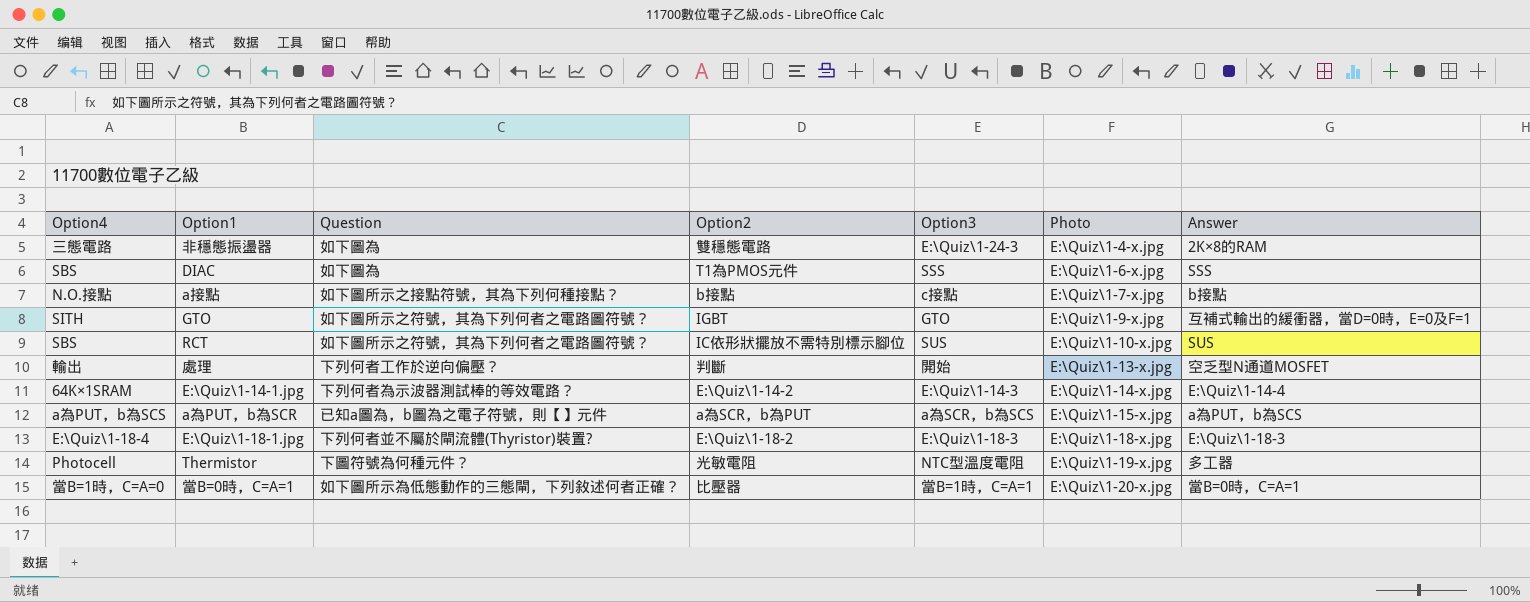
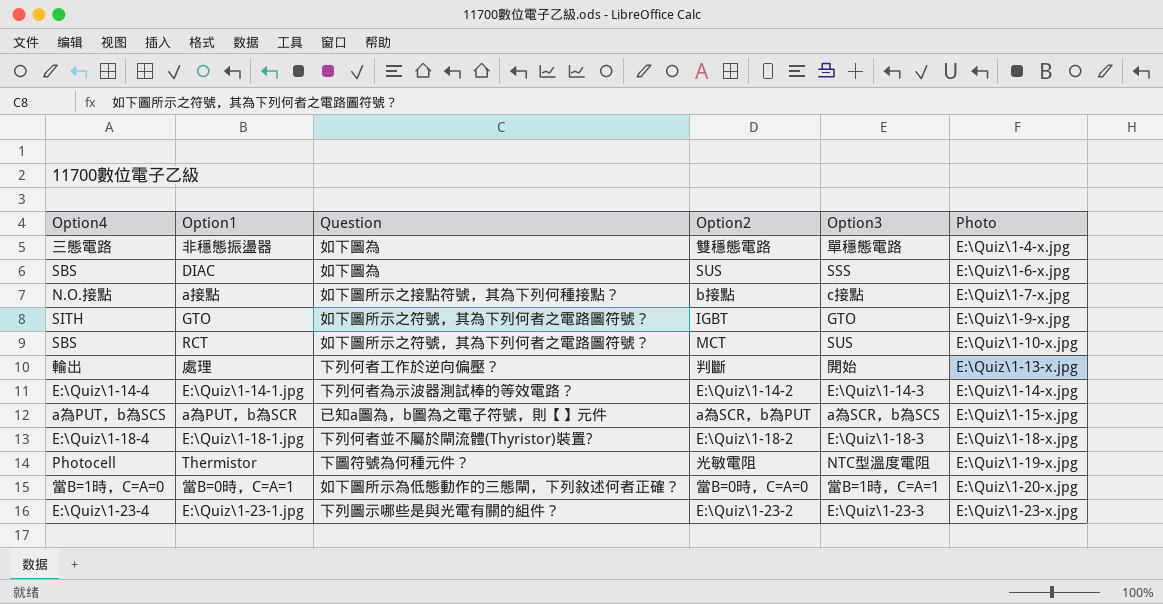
column Answer | position: 7 -> none
非穩態振盪器 | Option3: E:\Quiz\1-24-3 -> 單穩態電路
DIAC | Option2: T1為PMOS元件 -> SUS
RCT | Option2: IC依形狀擺放不需特別標示腳位 -> MCT
E:\Quiz\1-14-1.jpg | Option4: 64K×1SRAM -> E:\Quiz\1-14-4
當B=0時，C=A=1 | Option2: 比壓器 -> 當B=0時，C=A=0
row E:\Quiz\1-23-1.jpg: none -> E:\Quiz\1-23-4 | 下列圖示哪些是與光電有關的組件？ | E:\Quiz\1-23-2 | E:\Quiz\1-23-3 | E:\Quiz\1-23-x.jpg

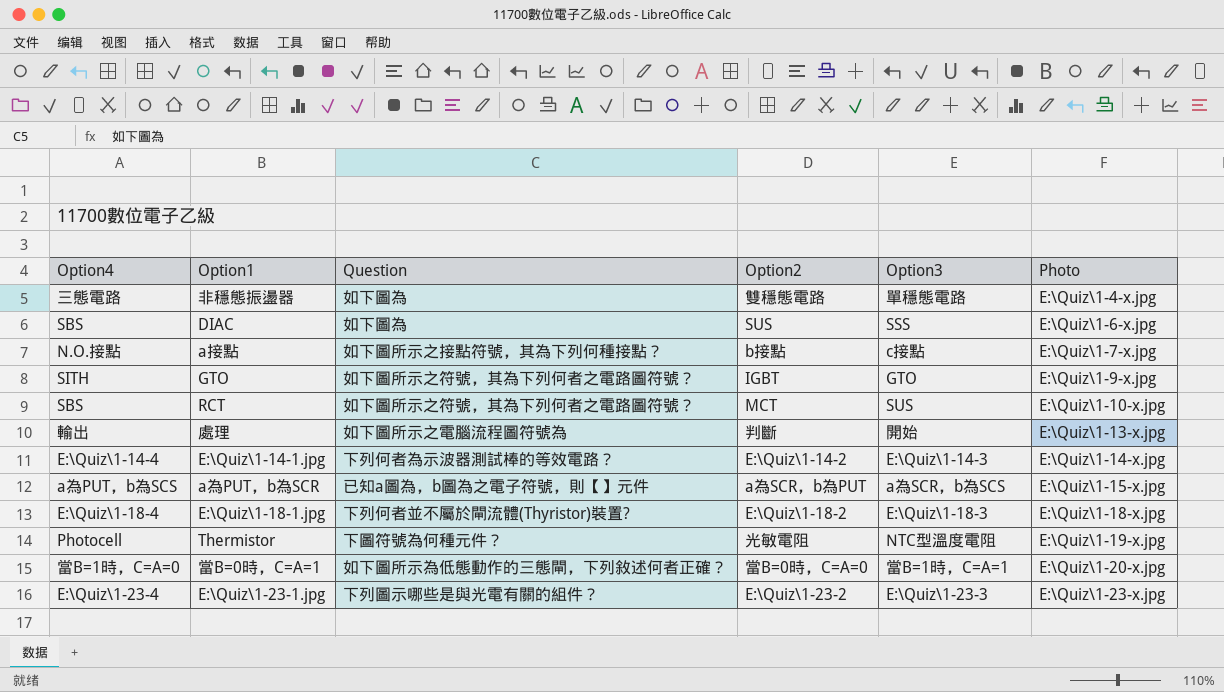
處理 | Question: 下列何者工作於逆向偏壓？ -> 如下圖所示之電腦流程圖符號為

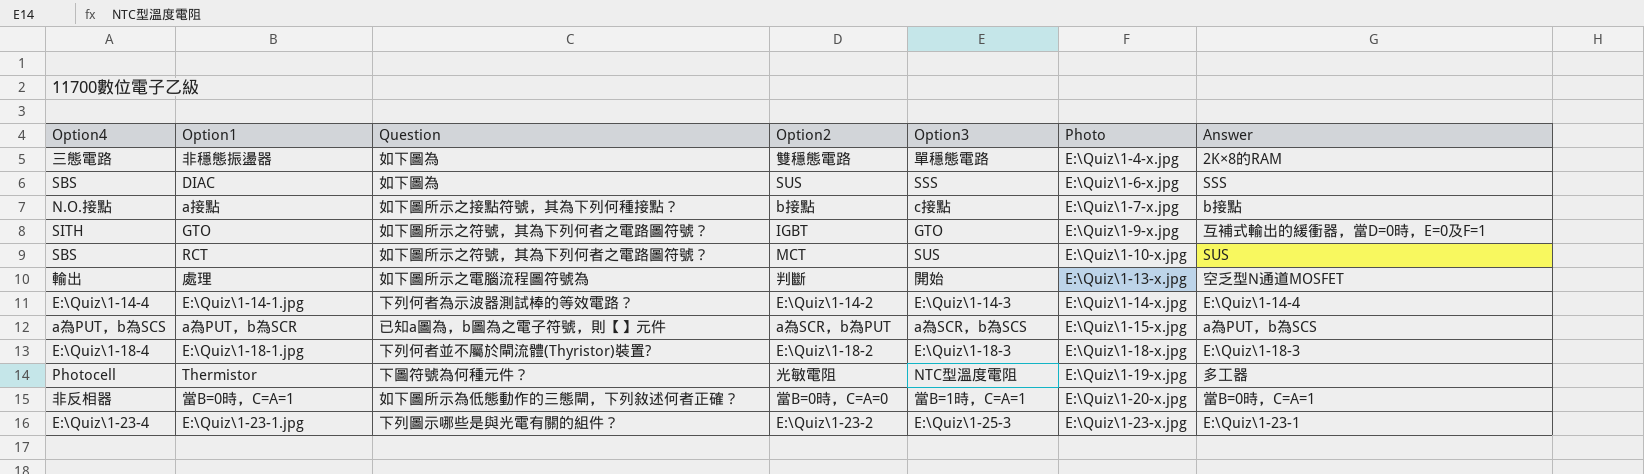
column Answer | position: none -> 7
當B=0時，C=A=1 | Option4: 當B=1時，C=A=0 -> 非反相器
E:\Quiz\1-23-1.jpg | Option3: E:\Quiz\1-23-3 -> E:\Quiz\1-25-3

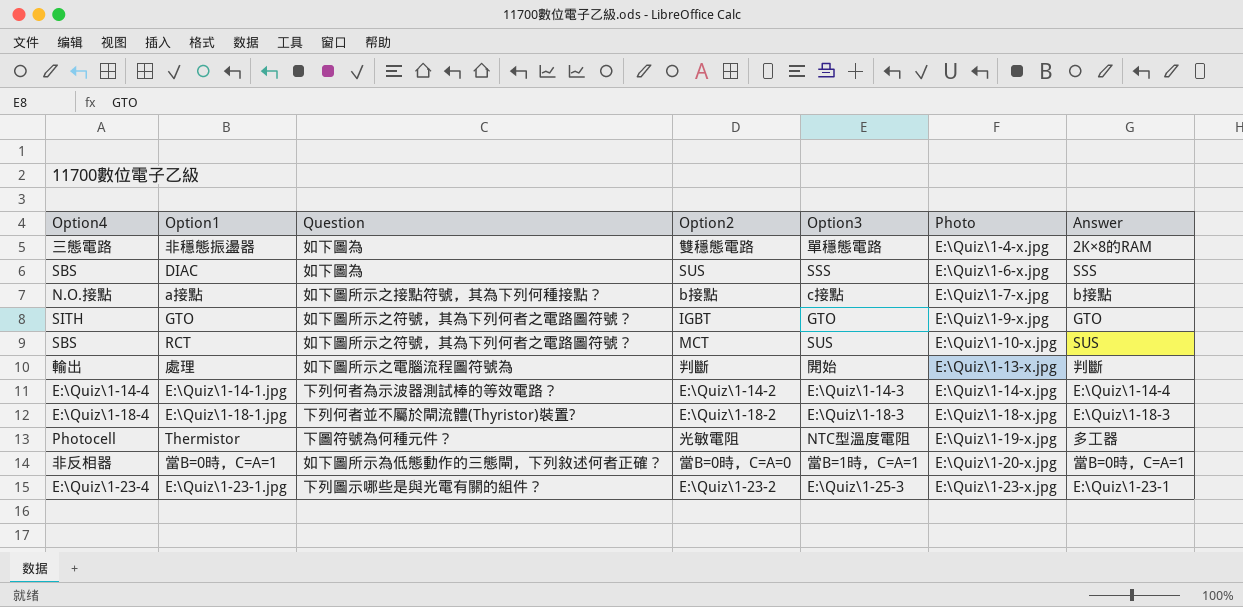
row a為PUT，b為SCR: a為PUT，b為SCS | 已知a圖為，b圖為之電子符號，則【】元件 | a為SCR，b為PUT | a為SCR，b為SCS | E:\Quiz\1-15-x.jpg | a為PUT，b為SCS -> none
GTO | Answer: 互補式輸出的緩衝器，當D=0時，E=0及F=1 -> GTO
處理 | Answer: 空乏型N通道MOSFET -> 判斷

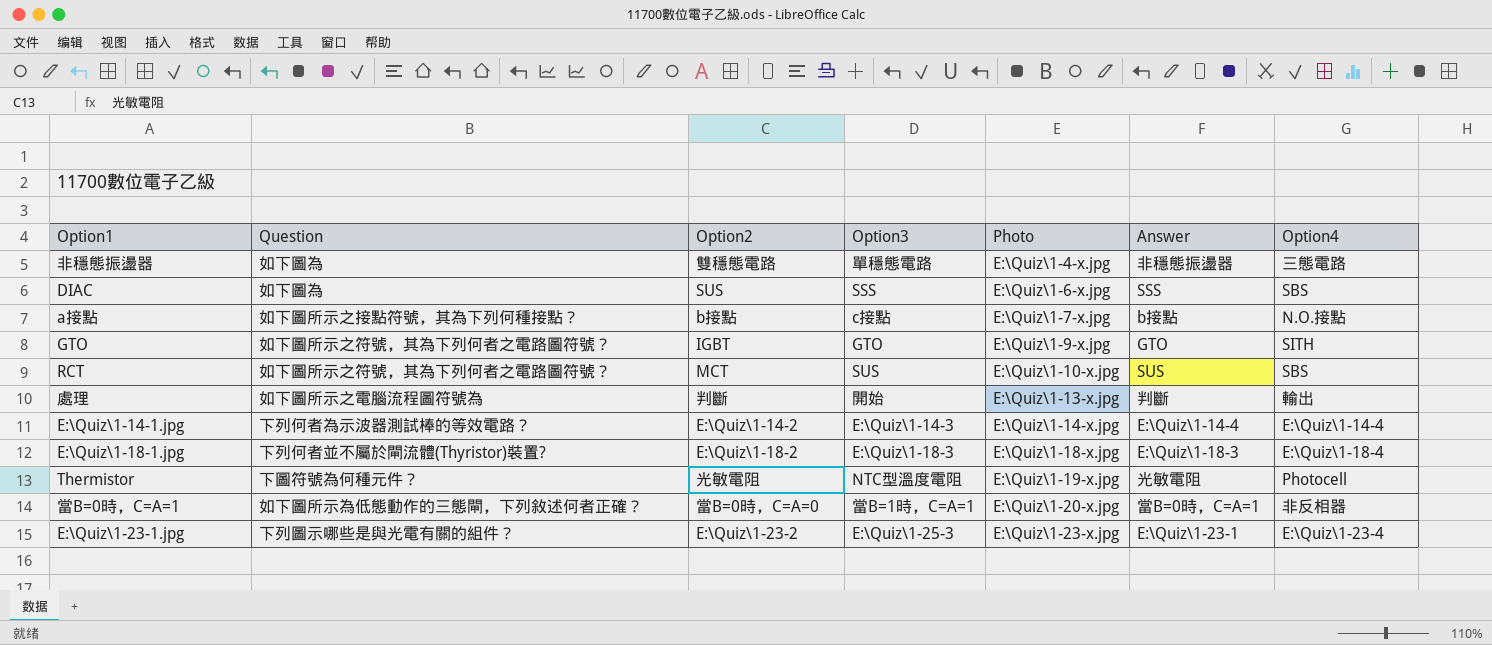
column Option4 | position: 1 -> 7
非穩態振盪器 | Answer: 2K×8的RAM -> 非穩態振盪器
Thermistor | Answer: 多工器 -> 光敏電阻

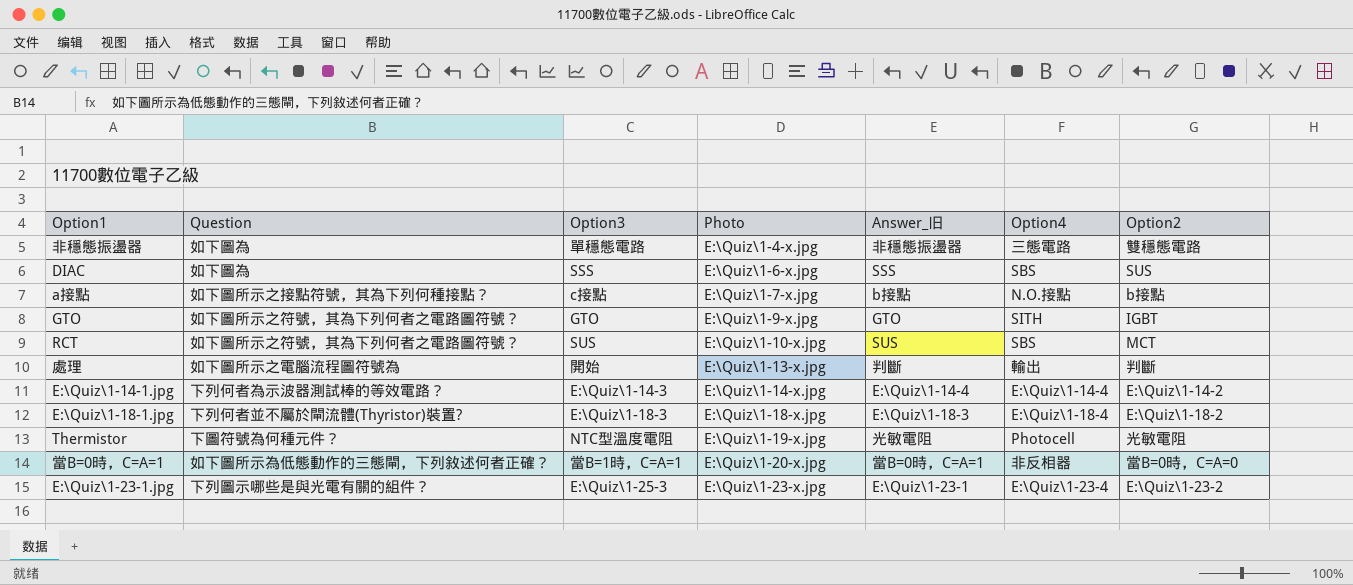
column name: Answer -> Answer_旧
column Option2 | position: 3 -> 7

